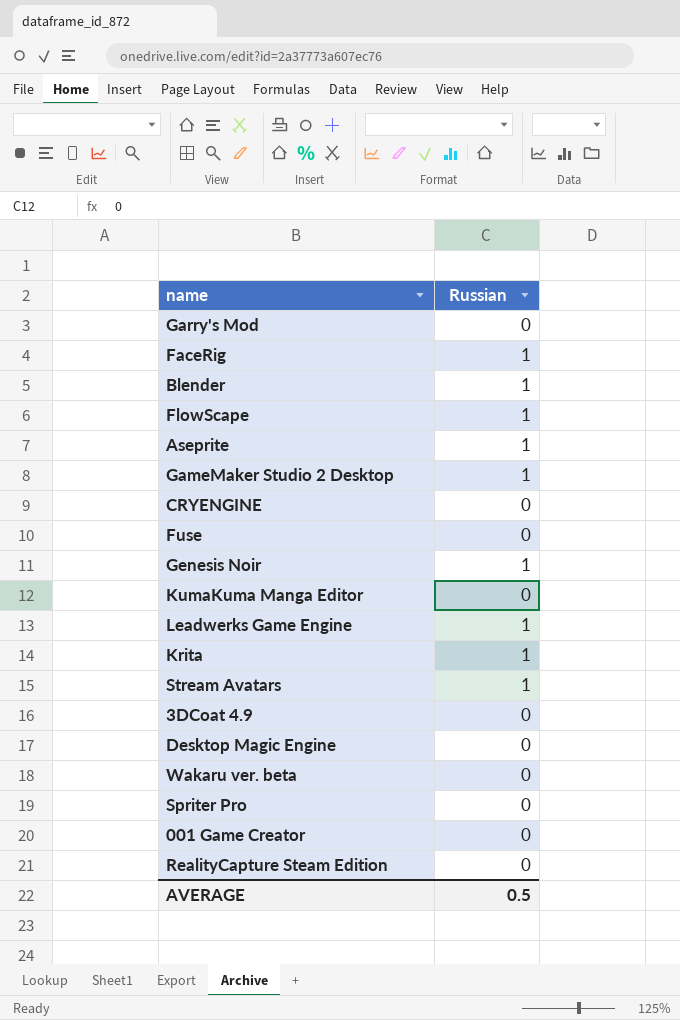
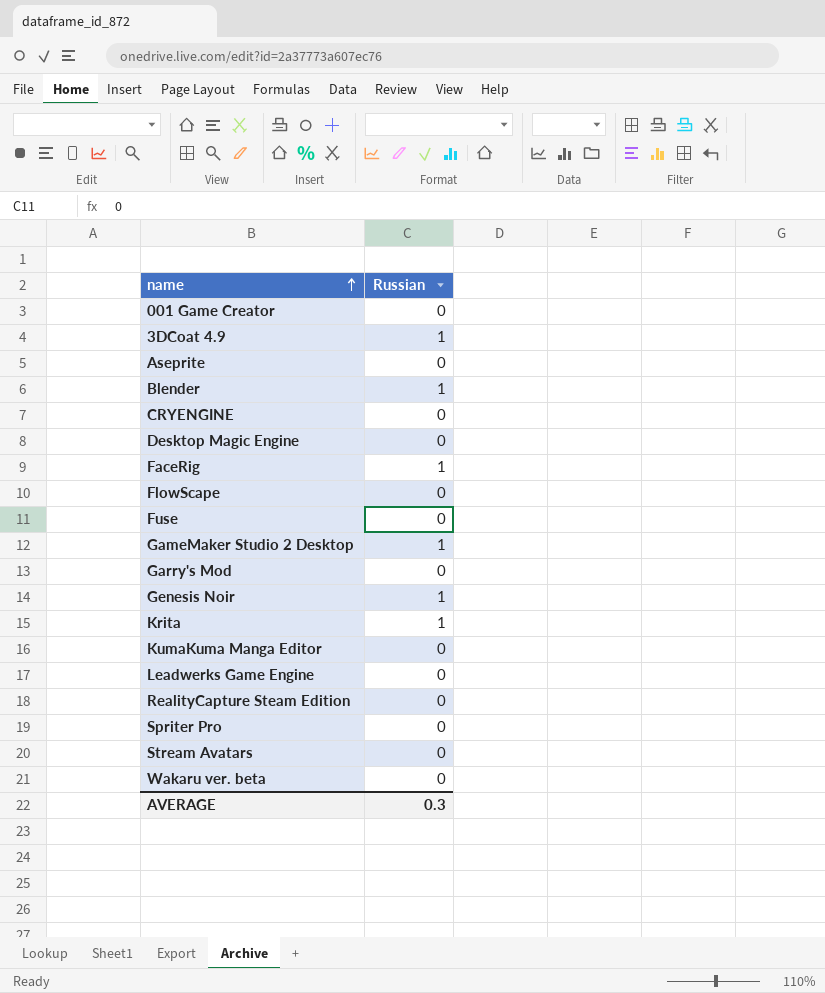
row order: none -> name ascending
3DCoat 4.9 | Russian: 0 -> 1
Aseprite | Russian: 1 -> 0
FlowScape | Russian: 1 -> 0
Leadwerks Game Engine | Russian: 1 -> 0
Stream Avatars | Russian: 1 -> 0
AVERAGE | Russian: 0.5 -> 0.3

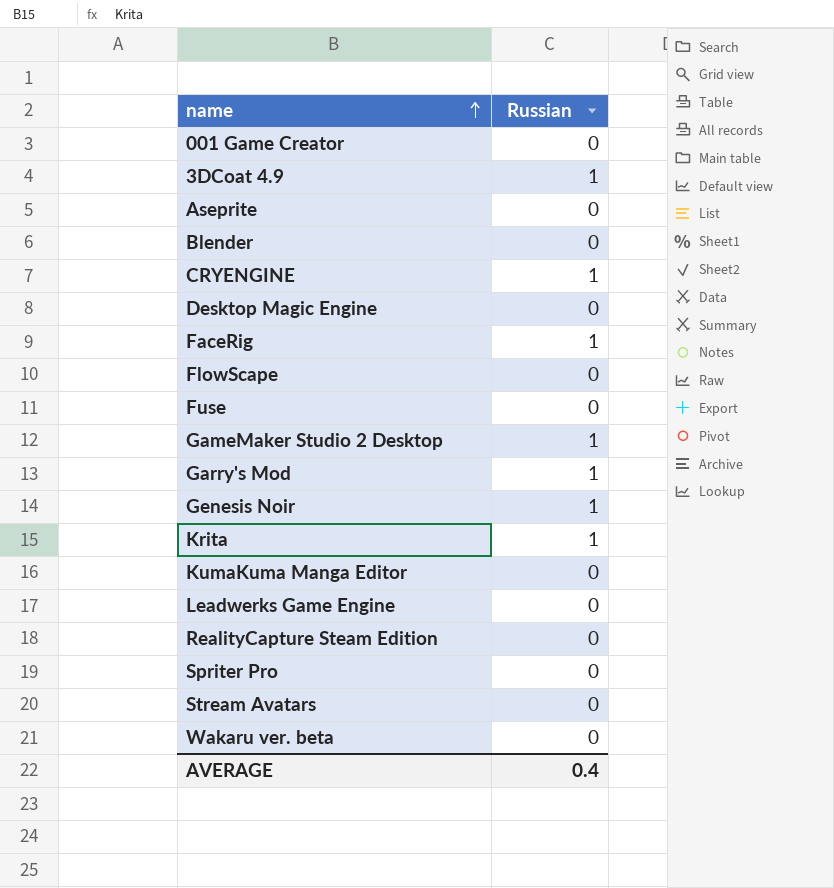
Blender | Russian: 1 -> 0
CRYENGINE | Russian: 0 -> 1
Garry's Mod | Russian: 0 -> 1
AVERAGE | Russian: 0.3 -> 0.4

